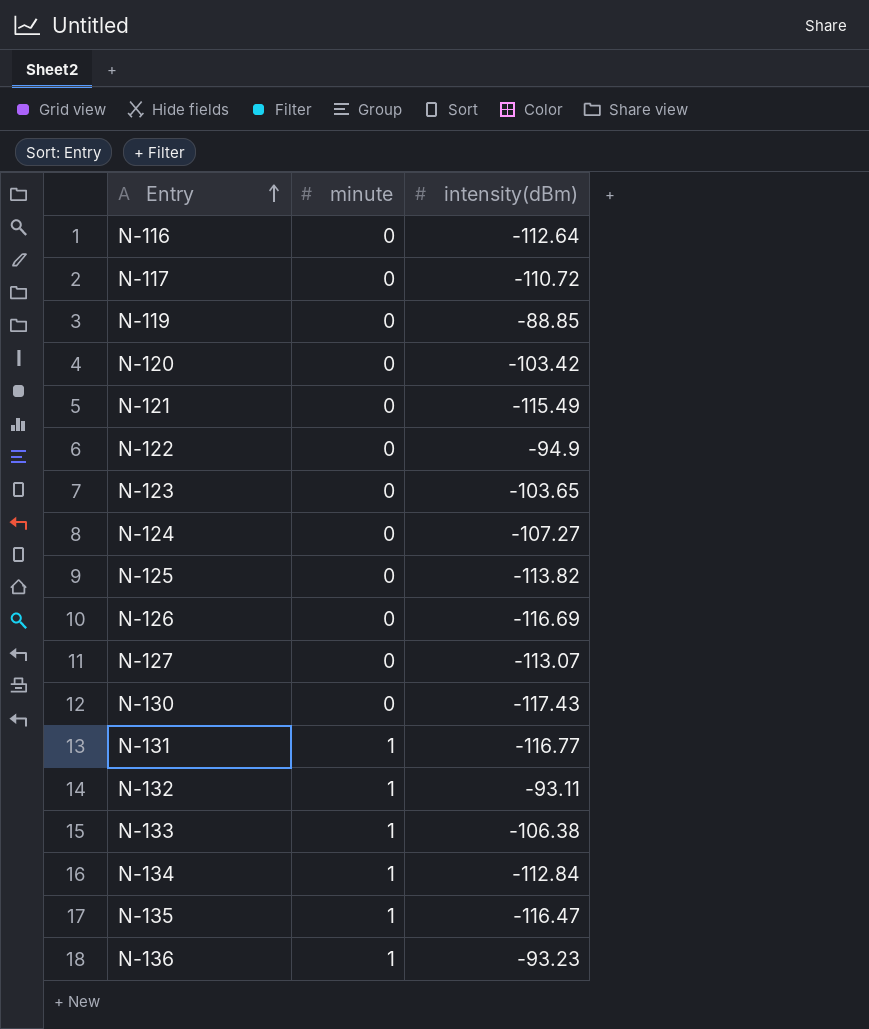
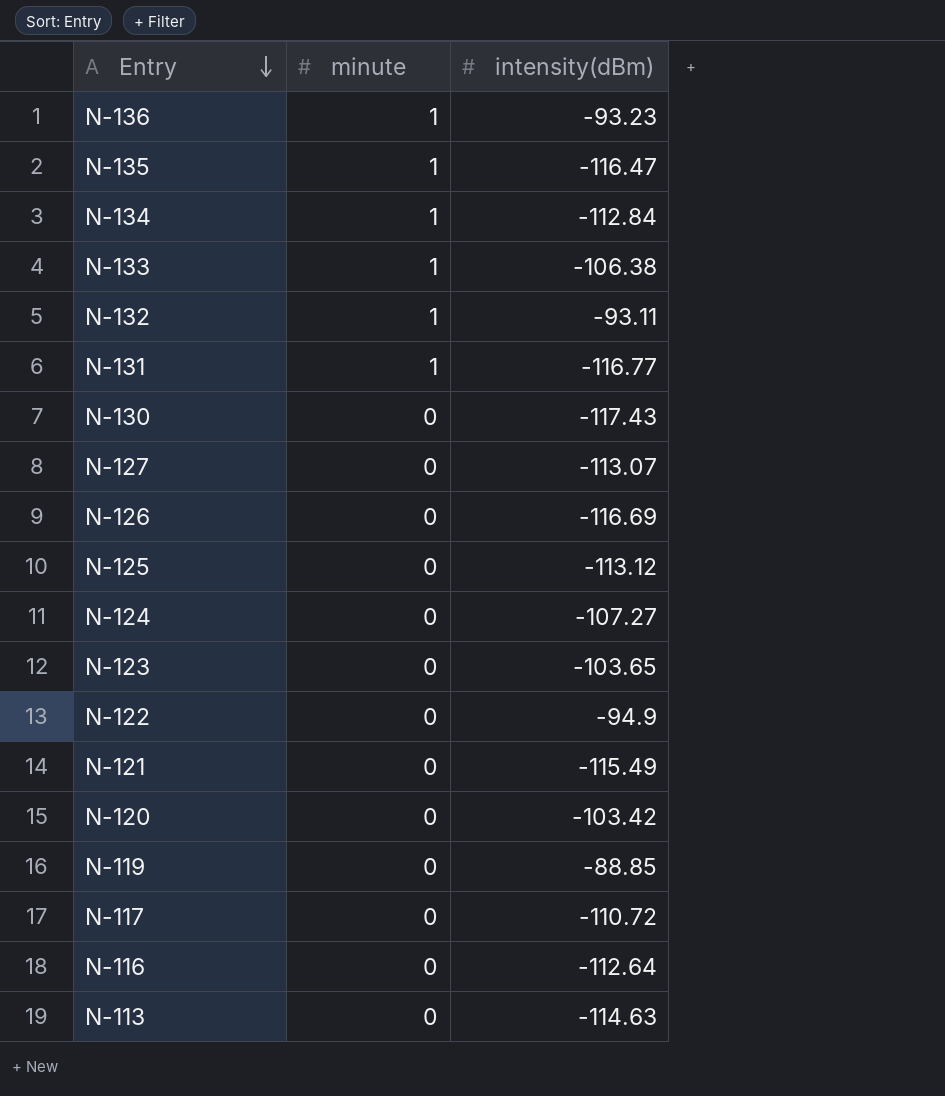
row order: Entry ascending -> Entry descending
N-125 | intensity(dBm): -113.82 -> -113.12
row N-113: none -> 0 | -114.63

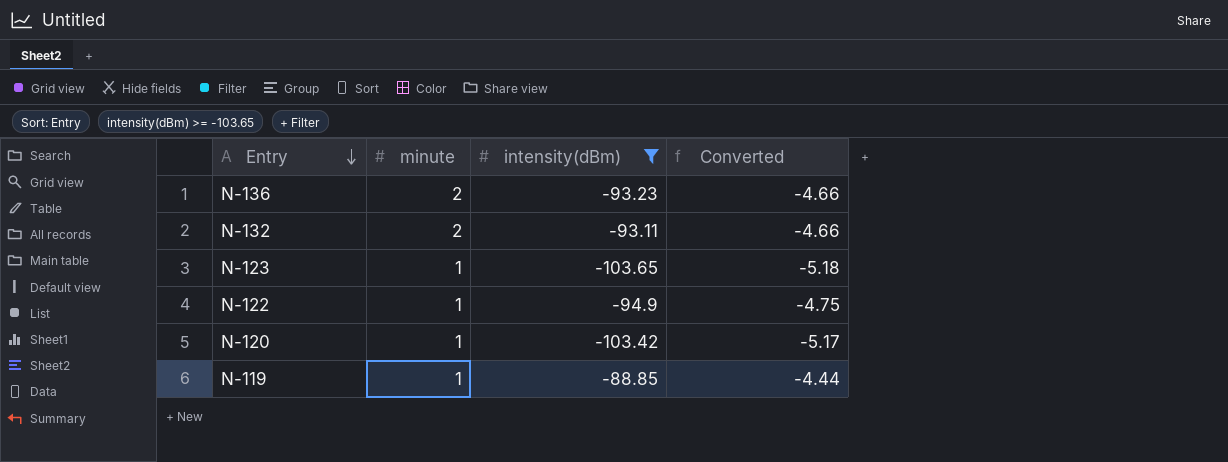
filter: none -> intensity(dBm) >= -103.65
column Converted | formula: none -> [intensity(dBm)] * 0.05
N-136 | minute: 1 -> 2
N-132 | minute: 1 -> 2
N-123 | minute: 0 -> 1
N-122 | minute: 0 -> 1
N-120 | minute: 0 -> 1
N-119 | minute: 0 -> 1

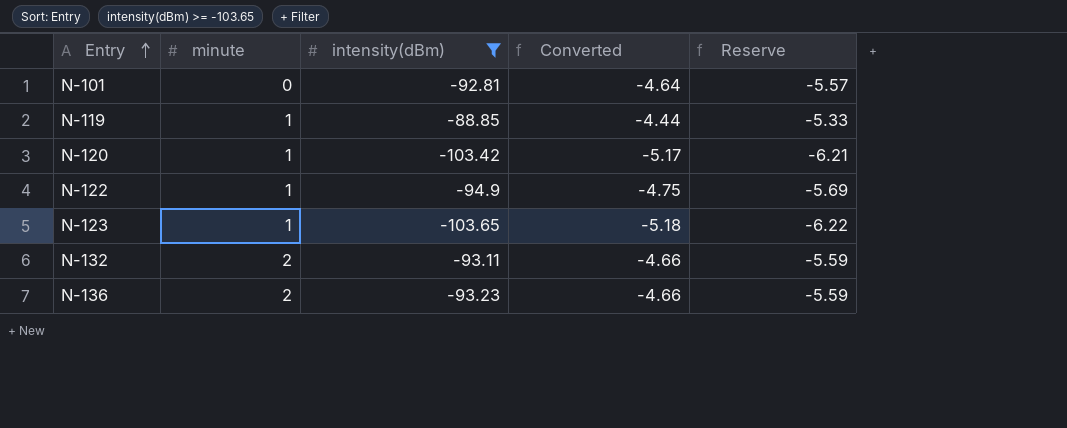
row order: Entry descending -> Entry ascending
column Reserve | formula: none -> [intensity(dBm)] * 0.06
row N-101: none -> 0 | -92.81 | -4.64 | -5.57

